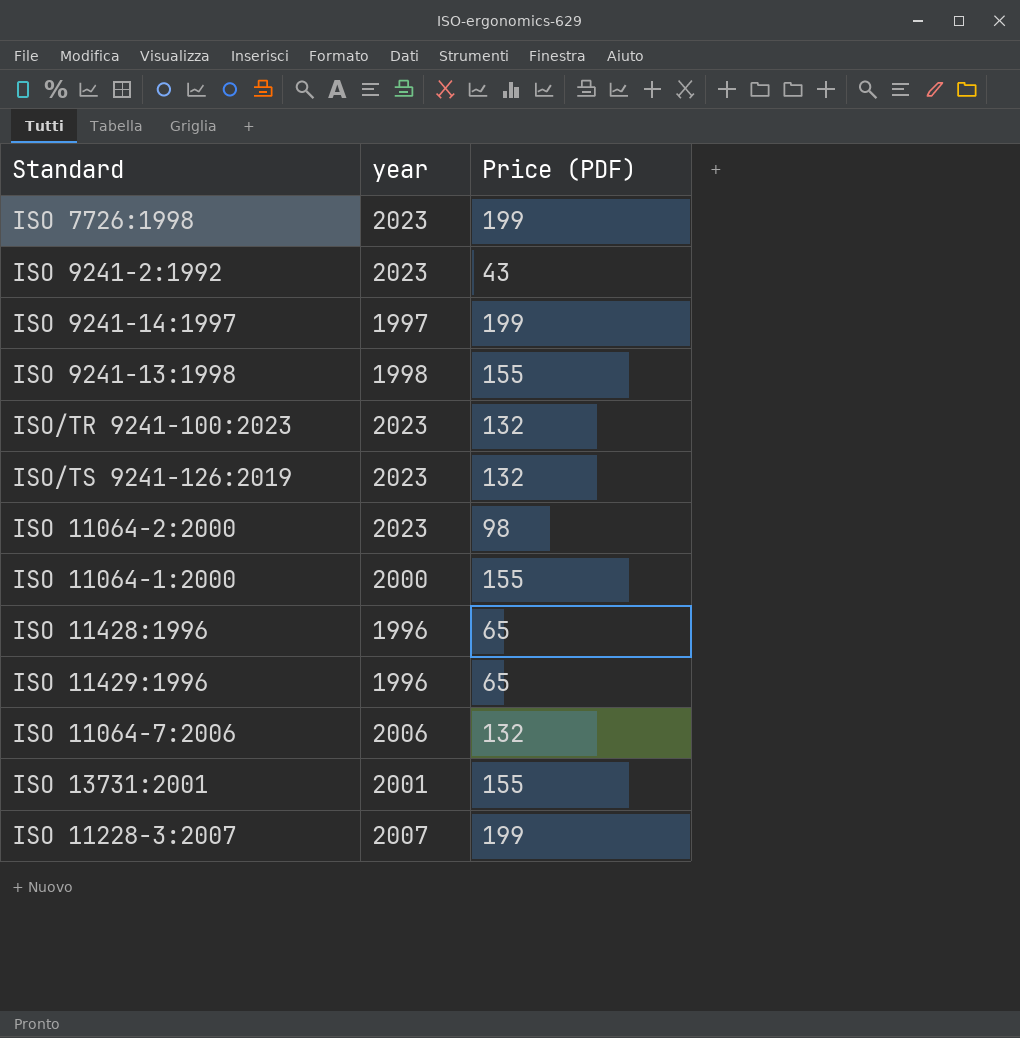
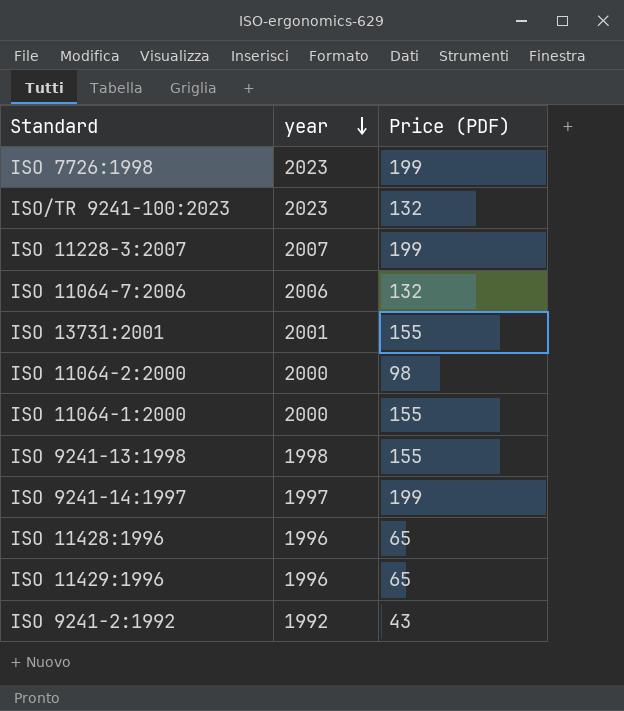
row order: none -> year descending
row ISO/TS 9241-126:2019: 2023 | 132 -> none
ISO 11064-2:2000 | year: 2023 -> 2000
ISO 9241-2:1992 | year: 2023 -> 1992

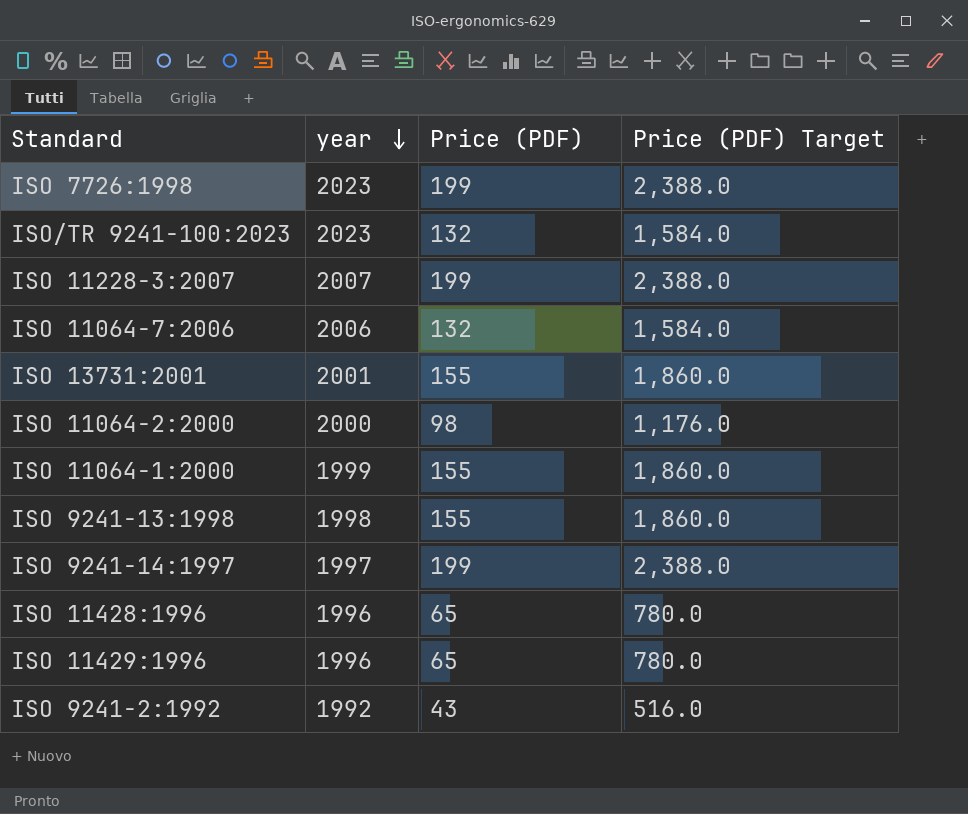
column Price (PDF) Target | formula: none -> [Price (PDF)] * 12
ISO 11064-1:2000 | year: 2000 -> 1999

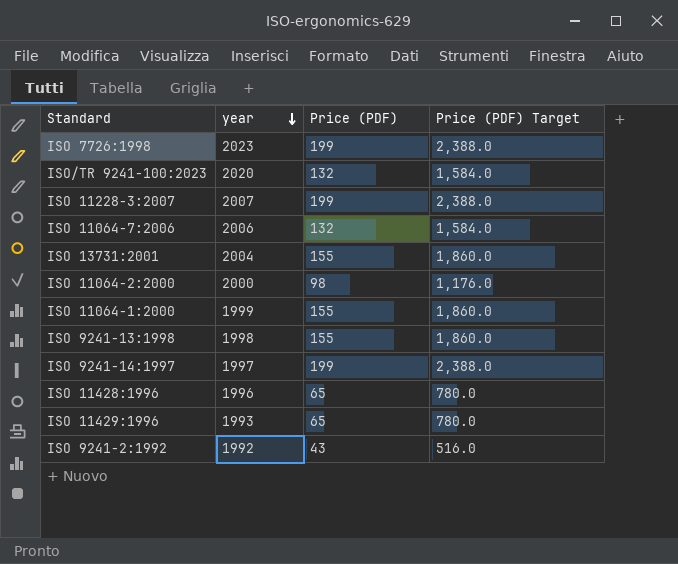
ISO/TR 9241-100:2023 | year: 2023 -> 2020
ISO 13731:2001 | year: 2001 -> 2004
ISO 11429:1996 | year: 1996 -> 1993

